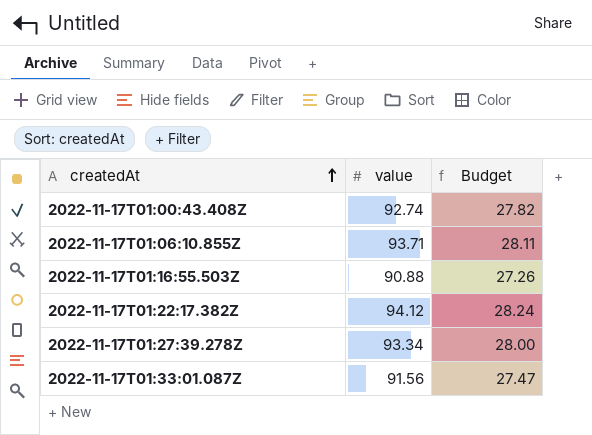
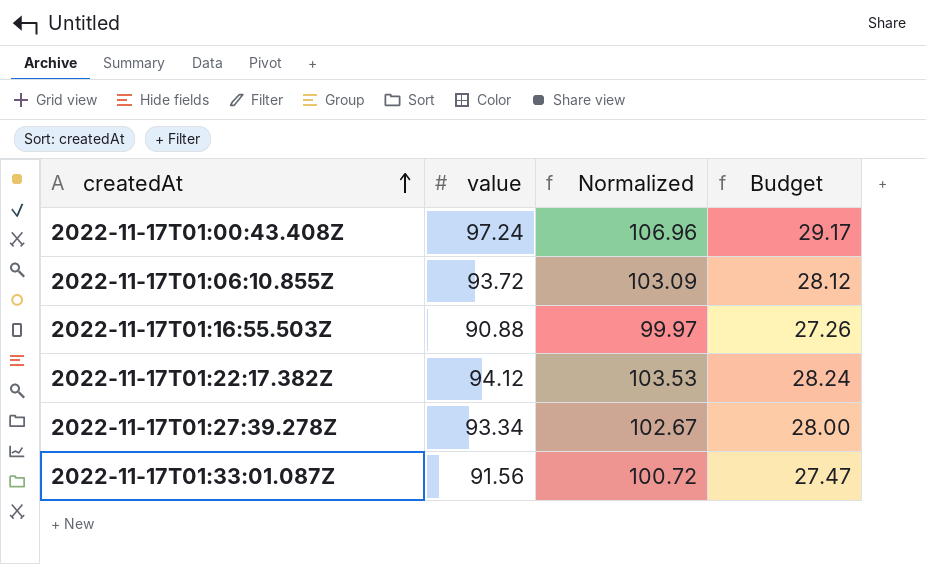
column Normalized | formula: none -> [value] * 1.1
2022-11-17T01:00:43.408Z | value: 92.74 -> 97.24
2022-11-17T01:00:43.408Z | Budget: 27.82 -> 29.17
2022-11-17T01:06:10.855Z | value: 93.71 -> 93.72
2022-11-17T01:06:10.855Z | Budget: 28.11 -> 28.12

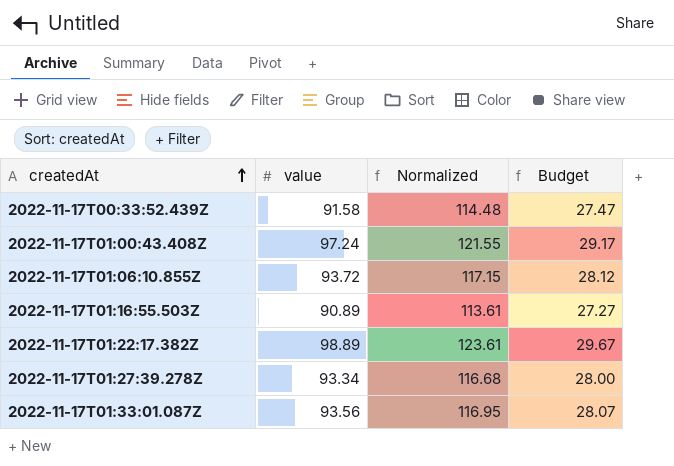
column Normalized | formula: [value] * 1.1 -> [value] * 1.25
row 2022-11-17T00:33:52.439Z: none -> 91.58 | 114.48 | 27.47
2022-11-17T01:16:55.503Z | value: 90.88 -> 90.89
2022-11-17T01:16:55.503Z | Budget: 27.26 -> 27.27
2022-11-17T01:22:17.382Z | value: 94.12 -> 98.89
2022-11-17T01:22:17.382Z | Budget: 28.24 -> 29.67
2022-11-17T01:33:01.087Z | value: 91.56 -> 93.56
2022-11-17T01:33:01.087Z | Budget: 27.47 -> 28.07

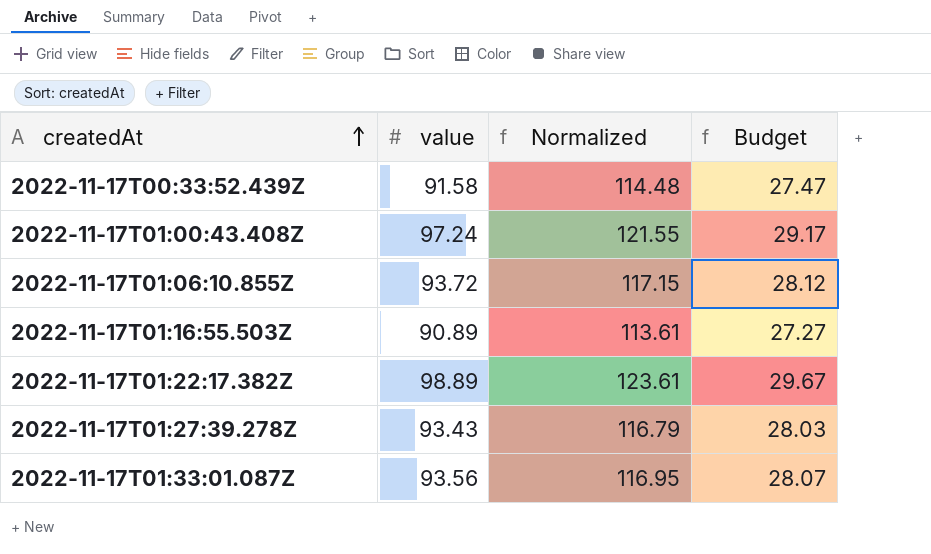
2022-11-17T01:27:39.278Z | value: 93.34 -> 93.43
2022-11-17T01:27:39.278Z | Normalized: 116.68 -> 116.79
2022-11-17T01:27:39.278Z | Budget: 28.00 -> 28.03

